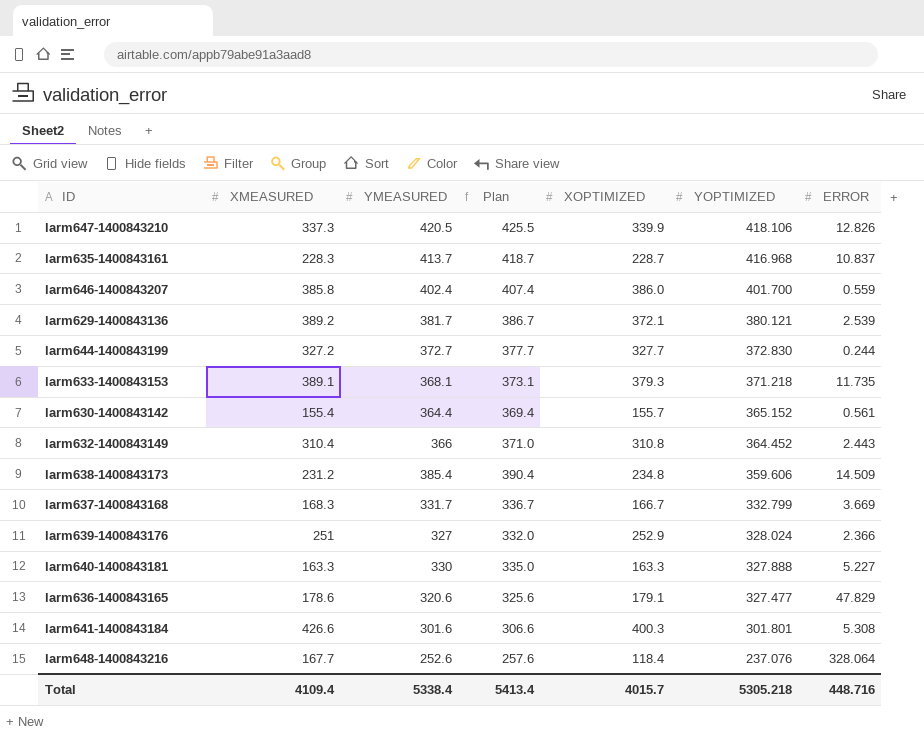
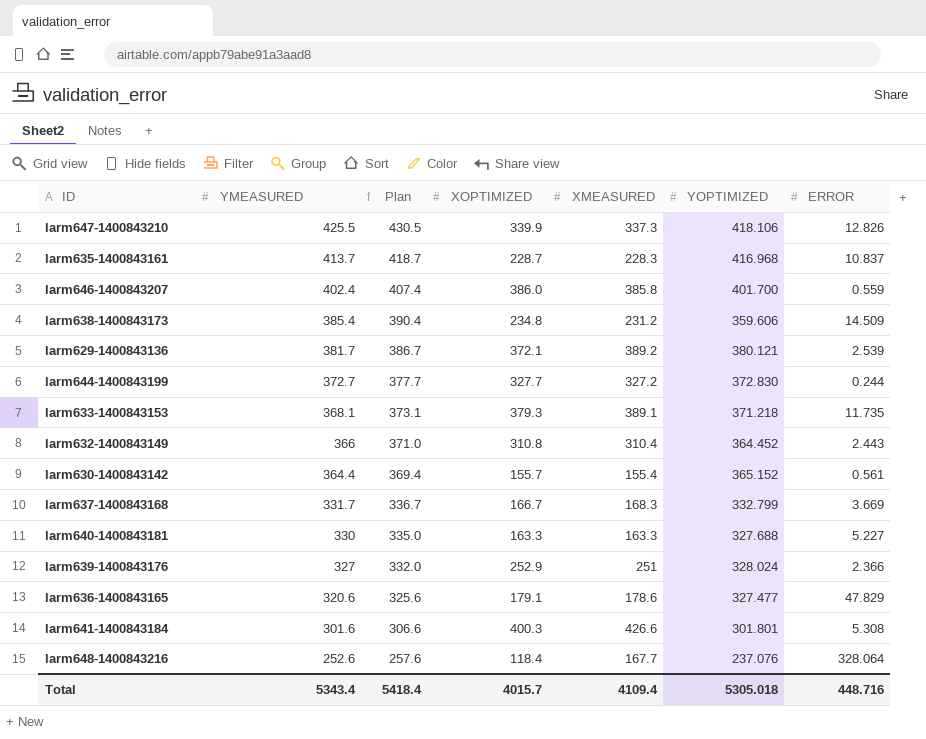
row order: YOPTIMIZED descending -> YMEASURED descending
column XMEASURED | position: 2 -> 5
larm647-1400843210 | YMEASURED: 420.5 -> 425.5
larm647-1400843210 | Plan: 425.5 -> 430.5
larm640-1400843181 | YOPTIMIZED: 327.888 -> 327.688
Total | YMEASURED: 5338.4 -> 5343.4
Total | Plan: 5413.4 -> 5418.4
Total | YOPTIMIZED: 5305.218 -> 5305.018

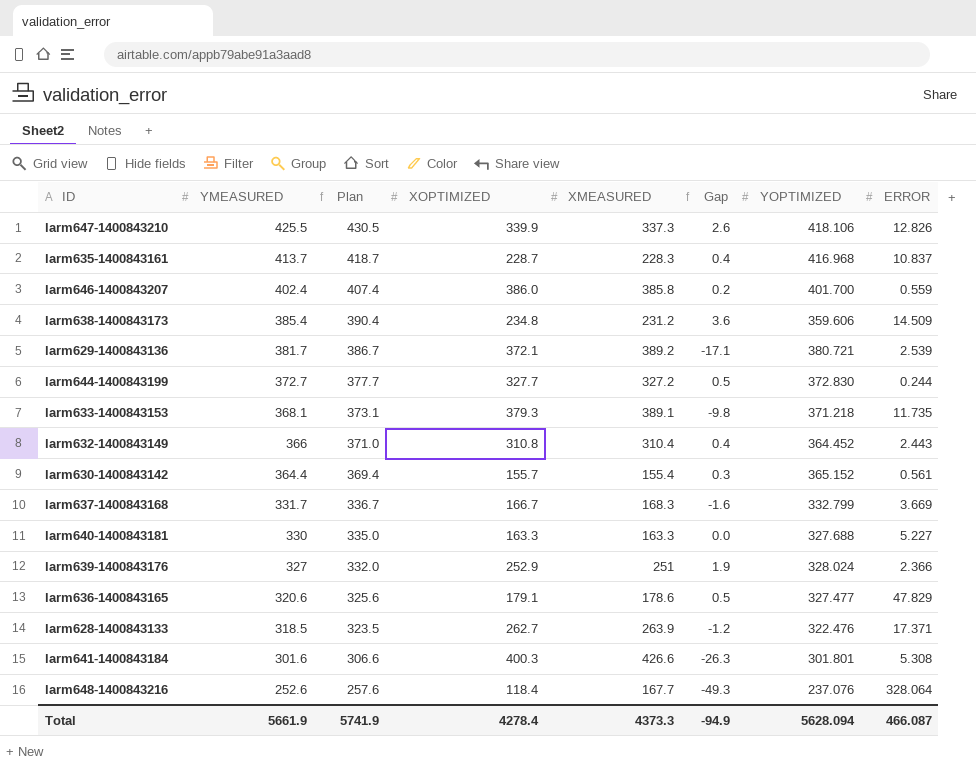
column Gap | formula: none -> [XOPTIMIZED] - [XMEASURED]
larm629-1400843136 | YOPTIMIZED: 380.121 -> 380.721
row larm628-1400843133: none -> 318.5 | 323.5 | 262.7 | 263.9 | -1.2 | 322.476 | 17.371
Total | YMEASURED: 5343.4 -> 5661.9
Total | Plan: 5418.4 -> 5741.9
Total | XOPTIMIZED: 4015.7 -> 4278.4
Total | XMEASURED: 4109.4 -> 4373.3
Total | YOPTIMIZED: 5305.018 -> 5628.094
Total | ERROR: 448.716 -> 466.087

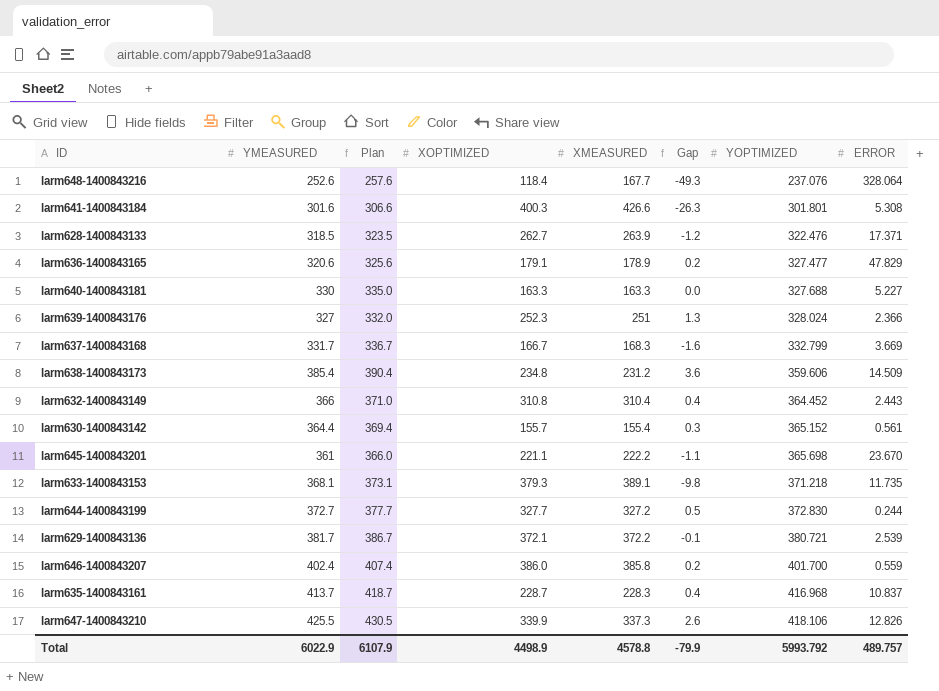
row order: YMEASURED descending -> YOPTIMIZED ascending
larm636-1400843165 | XMEASURED: 178.6 -> 178.9
larm636-1400843165 | Gap: 0.5 -> 0.2
larm639-1400843176 | XOPTIMIZED: 252.9 -> 252.3
larm639-1400843176 | Gap: 1.9 -> 1.3
row larm645-1400843201: none -> 361 | 366.0 | 221.1 | 222.2 | -1.1 | 365.698 | 23.670
larm629-1400843136 | XMEASURED: 389.2 -> 372.2
larm629-1400843136 | Gap: -17.1 -> -0.1
Total | YMEASURED: 5661.9 -> 6022.9
Total | Plan: 5741.9 -> 6107.9
Total | XOPTIMIZED: 4278.4 -> 4498.9
Total | XMEASURED: 4373.3 -> 4578.8
Total | Gap: -94.9 -> -79.9
Total | YOPTIMIZED: 5628.094 -> 5993.792
Total | ERROR: 466.087 -> 489.757

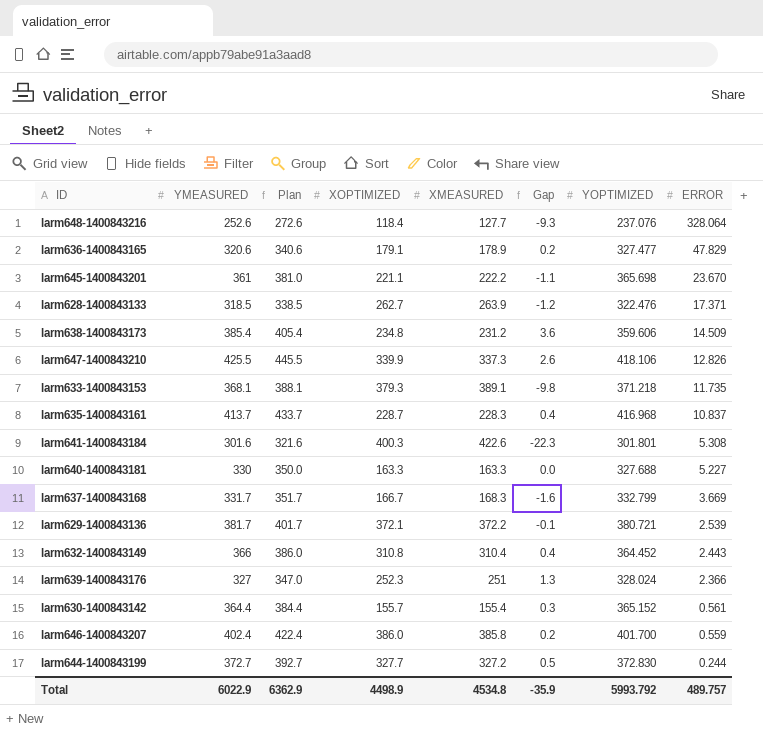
row order: YOPTIMIZED ascending -> ERROR descending
column Plan | formula: [YMEASURED] + 5 -> [YMEASURED] + 20
larm648-1400843216 | XMEASURED: 167.7 -> 127.7
larm648-1400843216 | Gap: -49.3 -> -9.3
larm641-1400843184 | XMEASURED: 426.6 -> 422.6
larm641-1400843184 | Gap: -26.3 -> -22.3
Total | Plan: 6107.9 -> 6362.9
Total | XMEASURED: 4578.8 -> 4534.8
Total | Gap: -79.9 -> -35.9

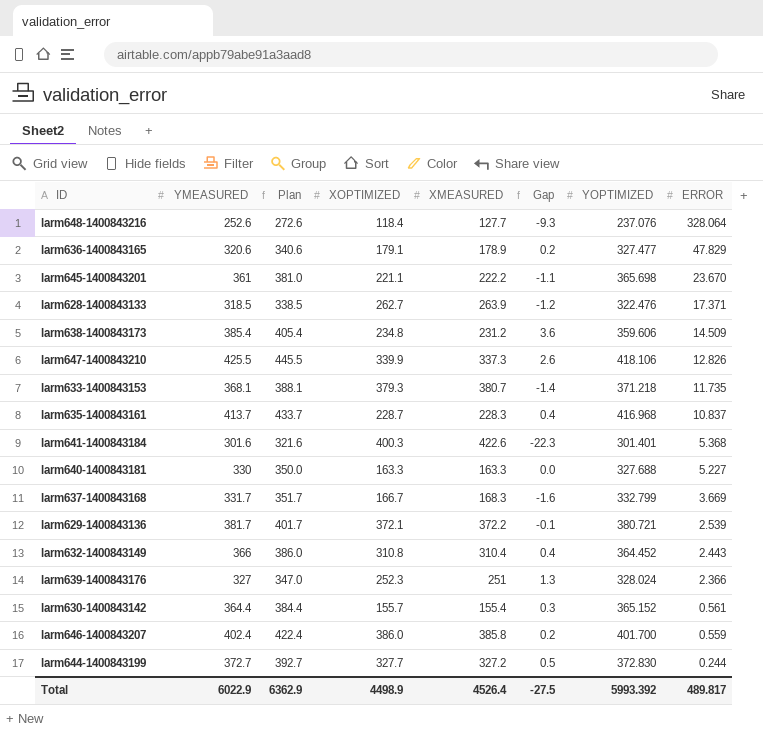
larm633-1400843153 | XMEASURED: 389.1 -> 380.7
larm633-1400843153 | Gap: -9.8 -> -1.4
larm641-1400843184 | YOPTIMIZED: 301.801 -> 301.401
larm641-1400843184 | ERROR: 5.308 -> 5.368
Total | XMEASURED: 4534.8 -> 4526.4
Total | Gap: -35.9 -> -27.5
Total | YOPTIMIZED: 5993.792 -> 5993.392
Total | ERROR: 489.757 -> 489.817

